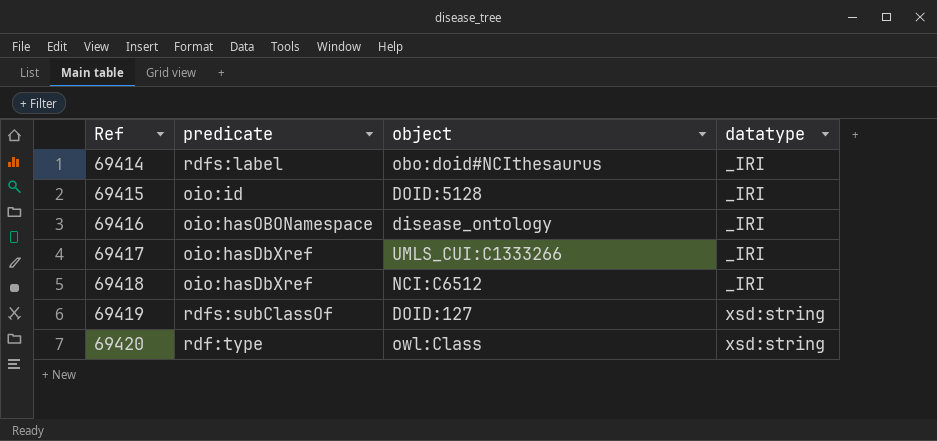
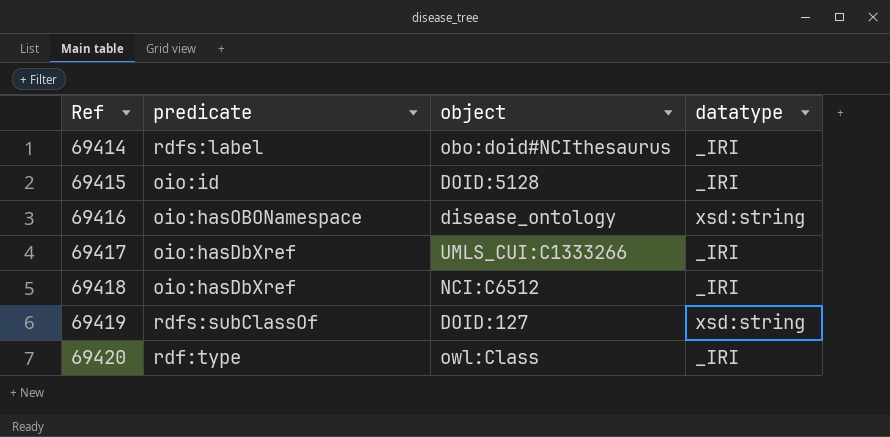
69416 | datatype: _IRI -> xsd:string
69420 | datatype: xsd:string -> _IRI

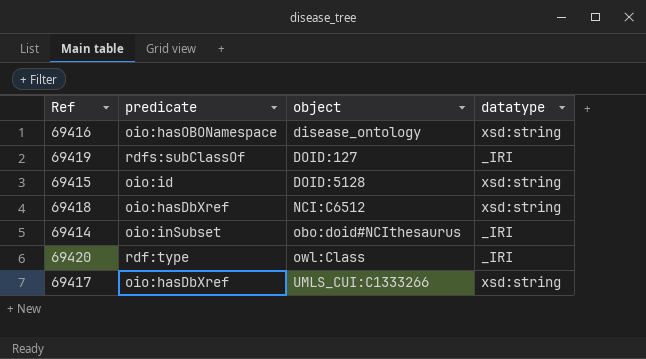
row order: Ref ascending -> object ascending
69419 | datatype: xsd:string -> _IRI
69415 | datatype: _IRI -> xsd:string
69418 | datatype: _IRI -> xsd:string
69414 | predicate: rdfs:label -> oio:inSubset
69417 | datatype: _IRI -> xsd:string

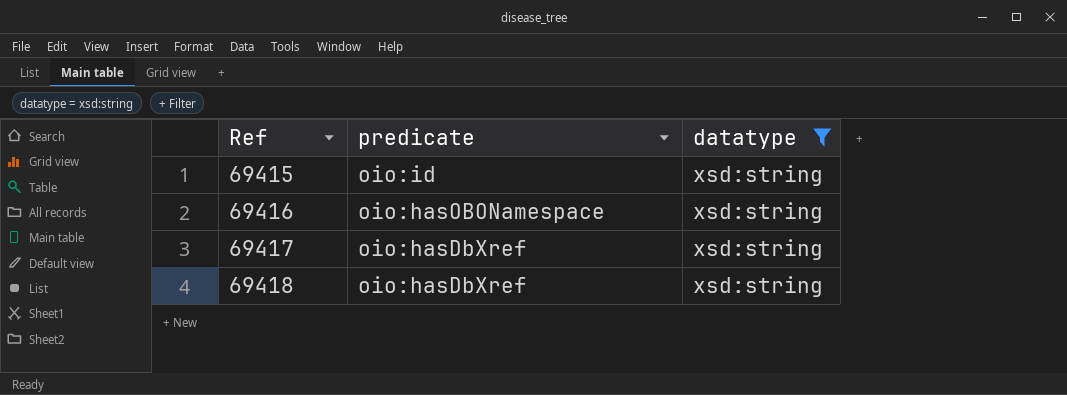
filter: none -> datatype = xsd:string
row order: object ascending -> Ref ascending
column object | position: 3 -> none

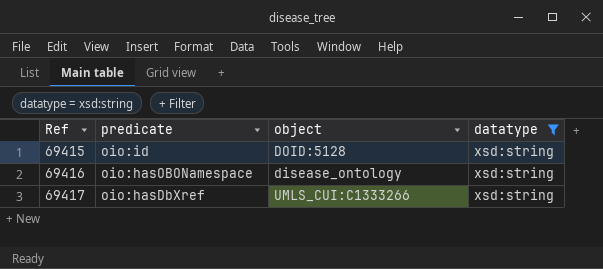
column object | position: none -> 3
row 69418: oio:hasDbXref | xsd:string -> none

